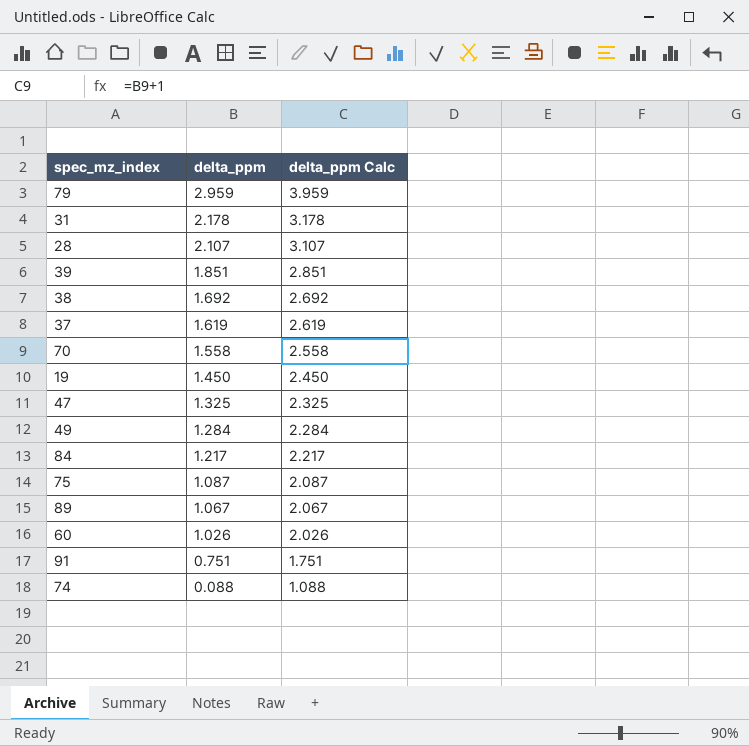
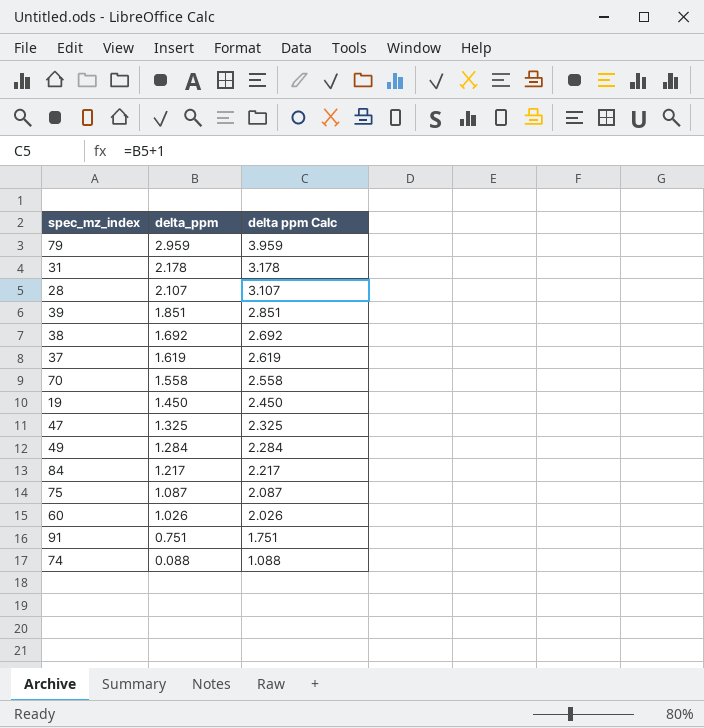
column name: delta_ppm Calc -> delta ppm Calc
row 89: 1.067 | 2.067 -> none

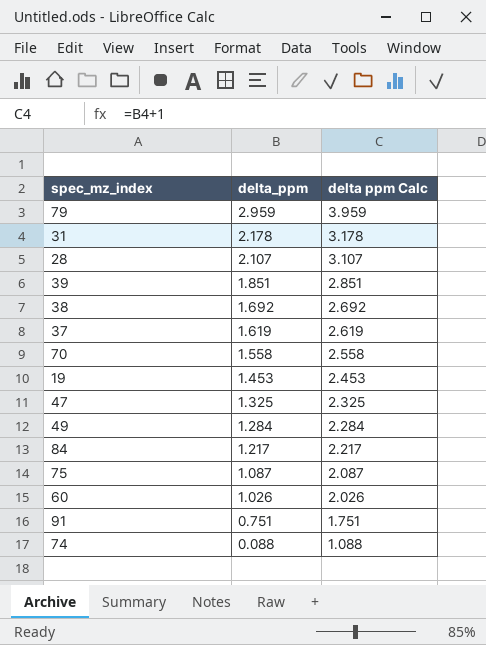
19 | delta_ppm: 1.450 -> 1.453
19 | delta ppm Calc: 2.450 -> 2.453

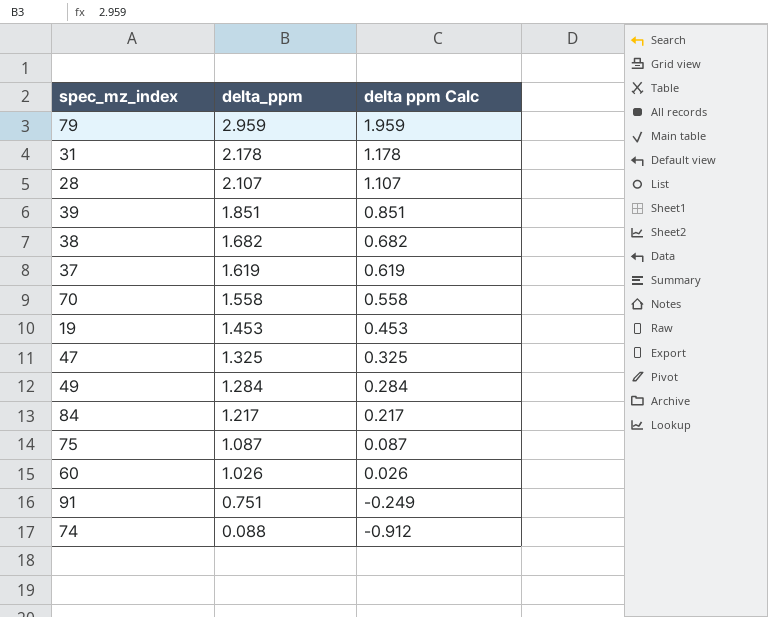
column delta ppm Calc | formula: [delta_ppm] + 1 -> [delta_ppm] - 1
38 | delta_ppm: 1.692 -> 1.682

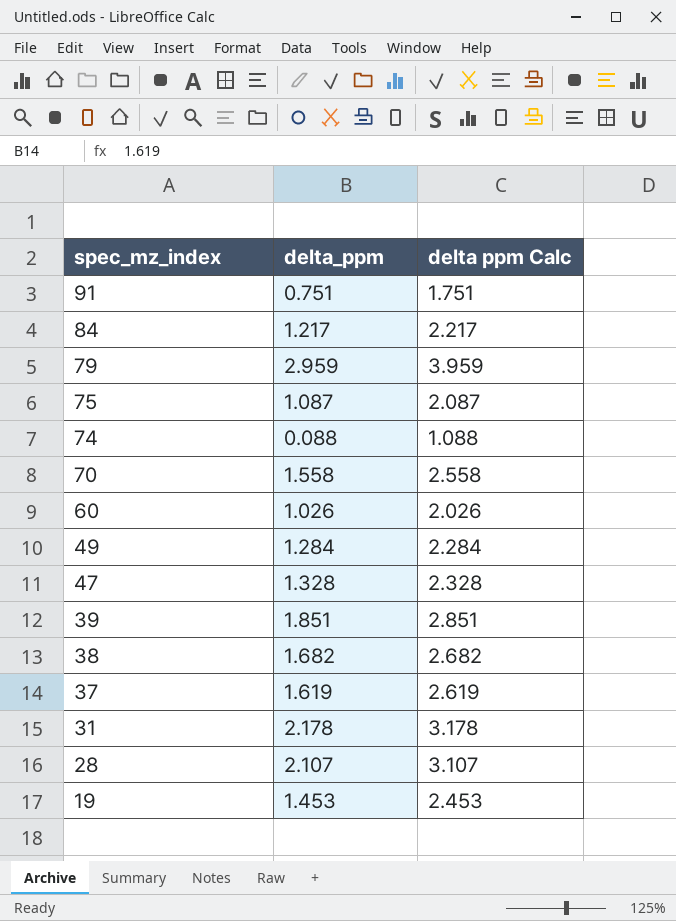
row order: delta_ppm descending -> spec_mz_index descending
column delta ppm Calc | formula: [delta_ppm] - 1 -> [delta_ppm] + 1
47 | delta_ppm: 1.325 -> 1.328

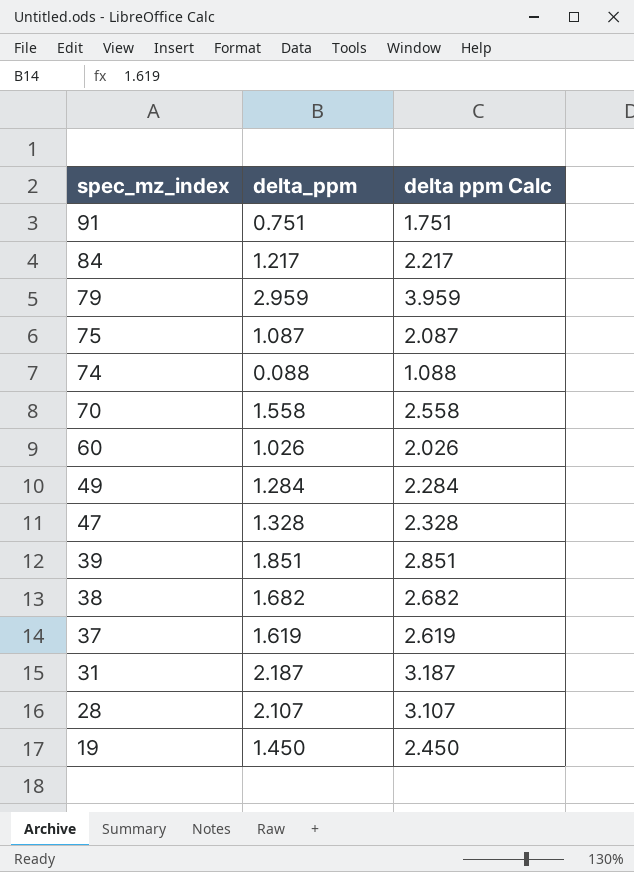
31 | delta_ppm: 2.178 -> 2.187
31 | delta ppm Calc: 3.178 -> 3.187
19 | delta_ppm: 1.453 -> 1.450
19 | delta ppm Calc: 2.453 -> 2.450

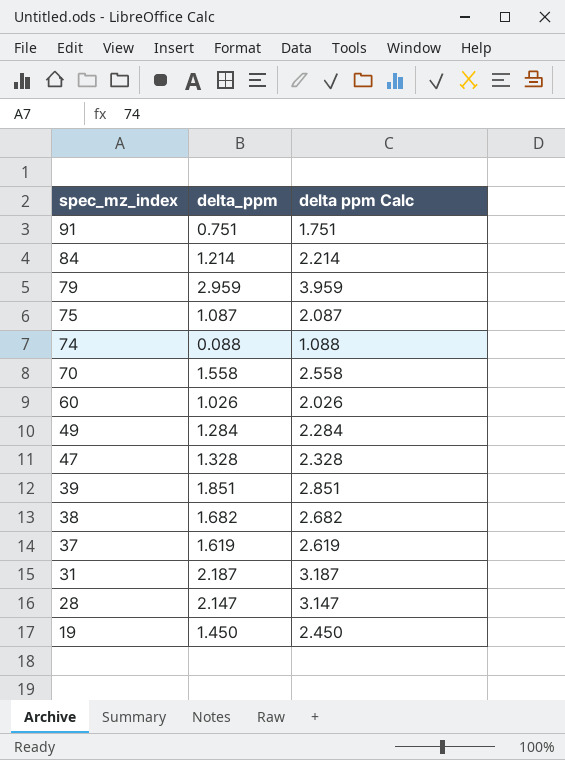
84 | delta_ppm: 1.217 -> 1.214
84 | delta ppm Calc: 2.217 -> 2.214
28 | delta_ppm: 2.107 -> 2.147
28 | delta ppm Calc: 3.107 -> 3.147

